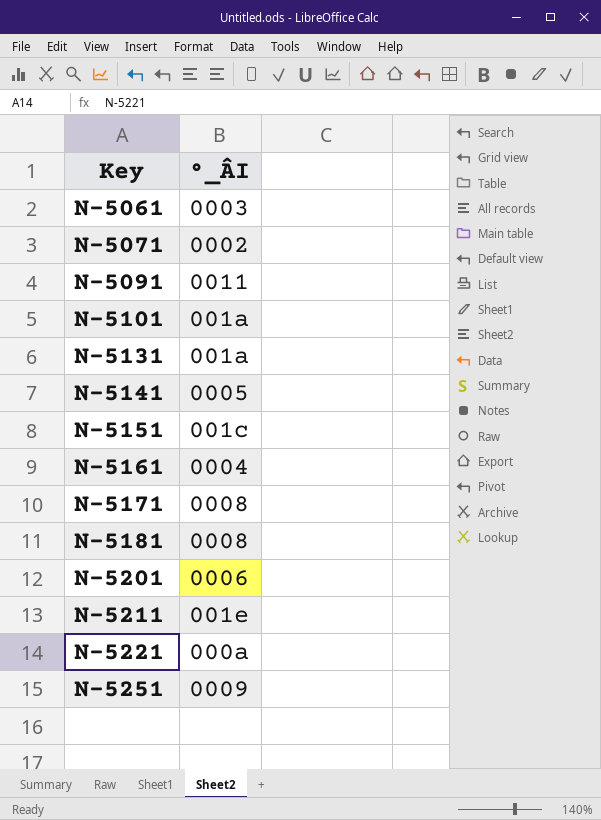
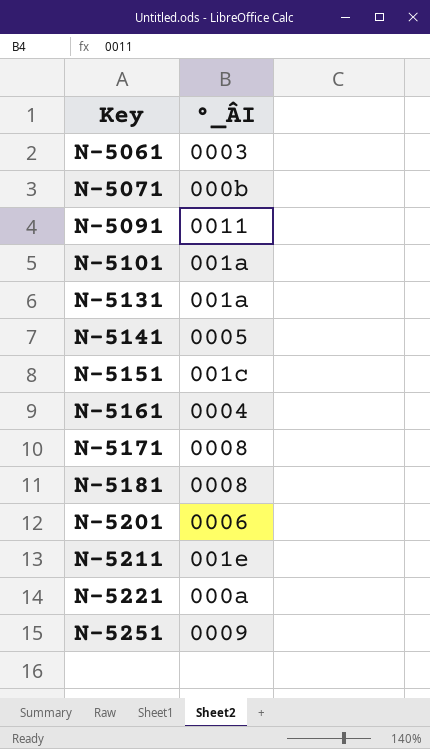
N-5071 | °_ÂI: 0002 -> 000b

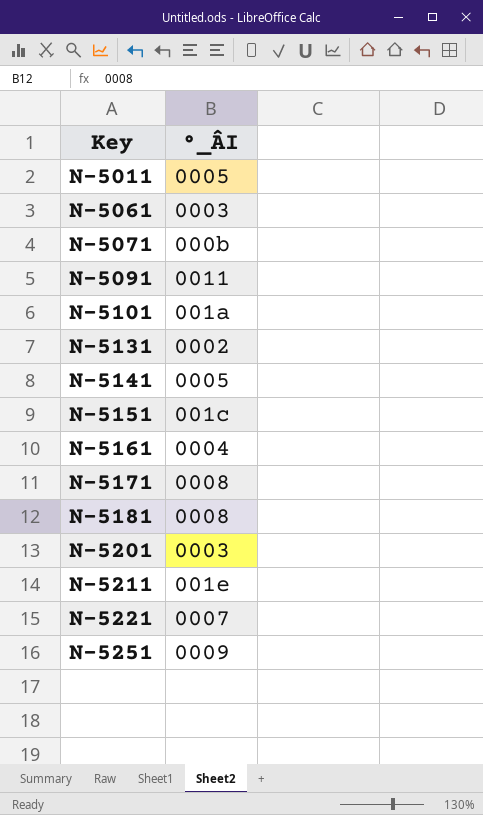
row N-5011: none -> 0005
N-5131 | °_ÂI: 001a -> 0002
N-5201 | °_ÂI: 0006 -> 0003
N-5221 | °_ÂI: 000a -> 0007

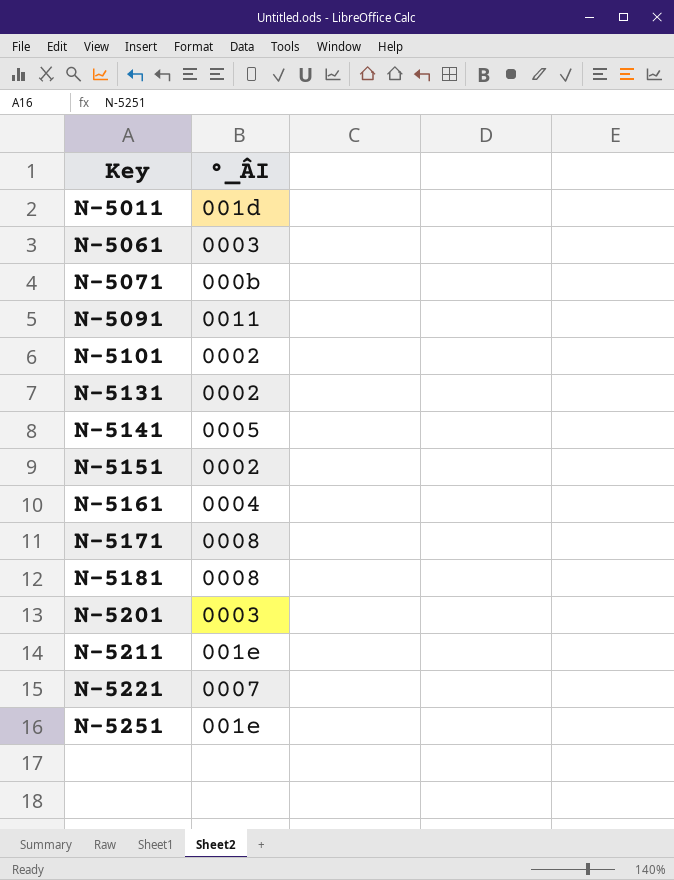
N-5011 | °_ÂI: 0005 -> 001d
N-5101 | °_ÂI: 001a -> 0002
N-5151 | °_ÂI: 001c -> 0002
N-5251 | °_ÂI: 0009 -> 001e

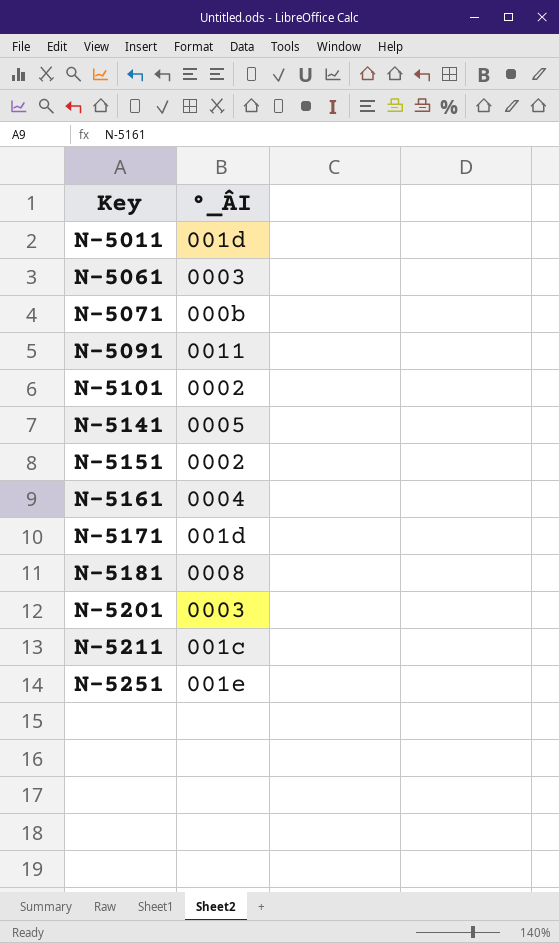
row N-5131: 0002 -> none
row N-5221: 0007 -> none
N-5171 | °_ÂI: 0008 -> 001d
N-5211 | °_ÂI: 001e -> 001c

